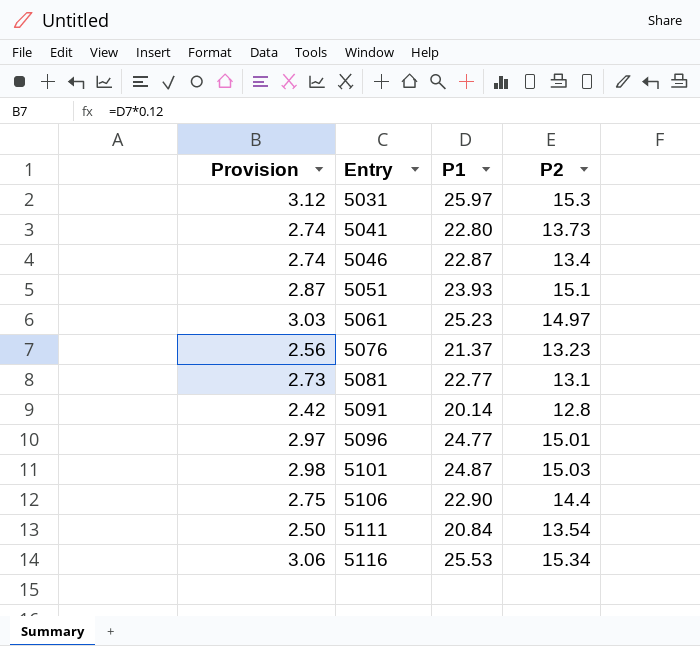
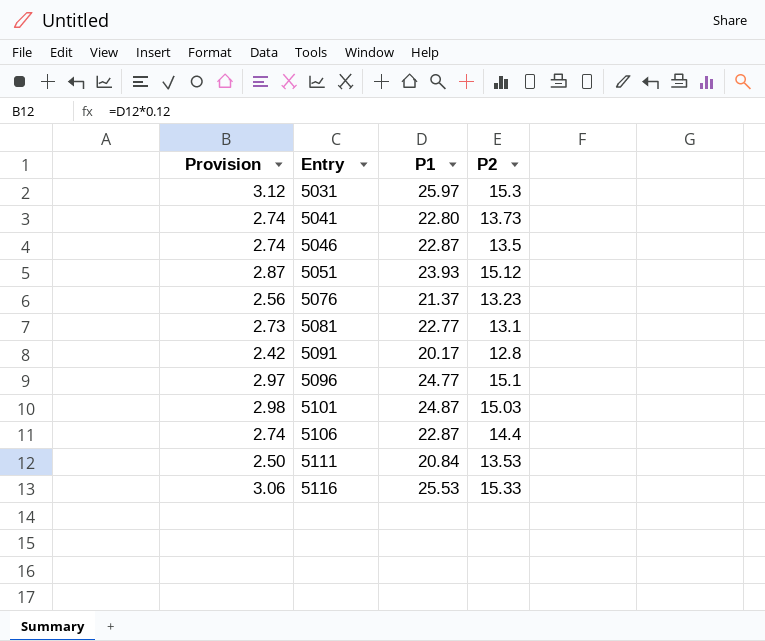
row 5061: 3.03 | 25.23 | 14.97 -> none
5046 | P2: 13.4 -> 13.5
5051 | P2: 15.1 -> 15.12
5091 | P1: 20.14 -> 20.17
5096 | P2: 15.01 -> 15.1
5106 | Provision: 2.75 -> 2.74
5106 | P1: 22.90 -> 22.87
5111 | P2: 13.54 -> 13.53
5116 | P2: 15.34 -> 15.33

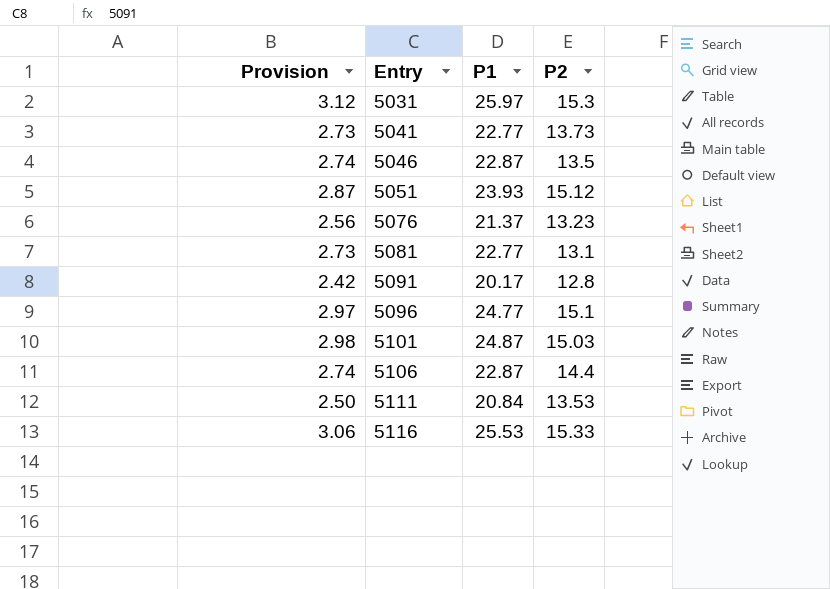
5041 | Provision: 2.74 -> 2.73
5041 | P1: 22.80 -> 22.77

